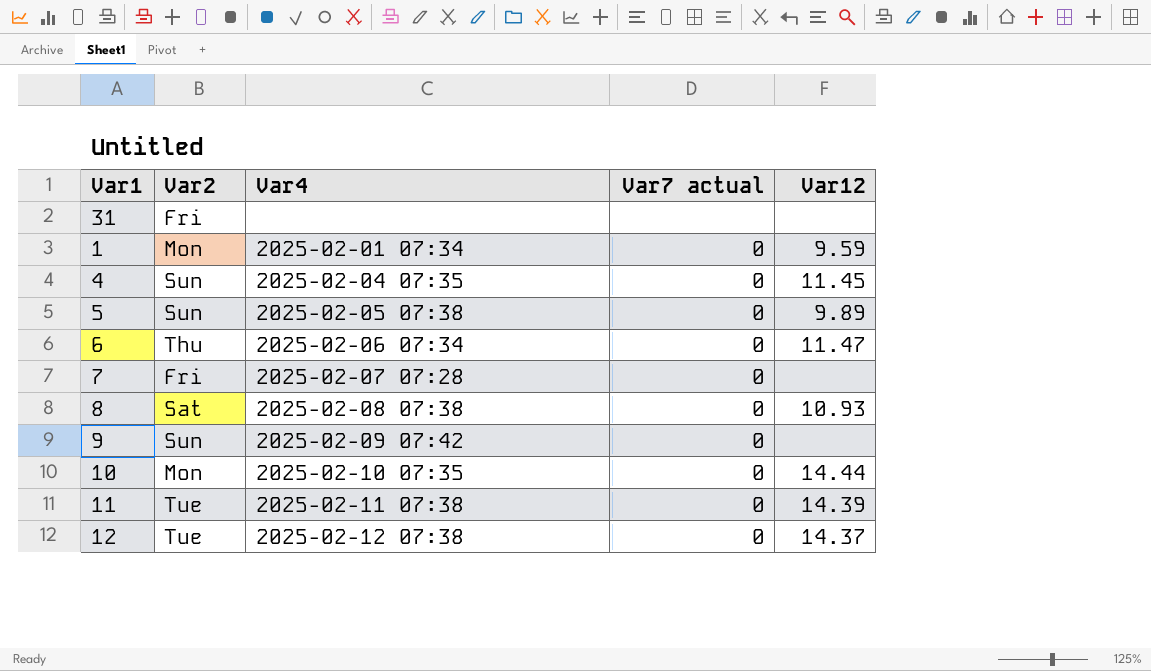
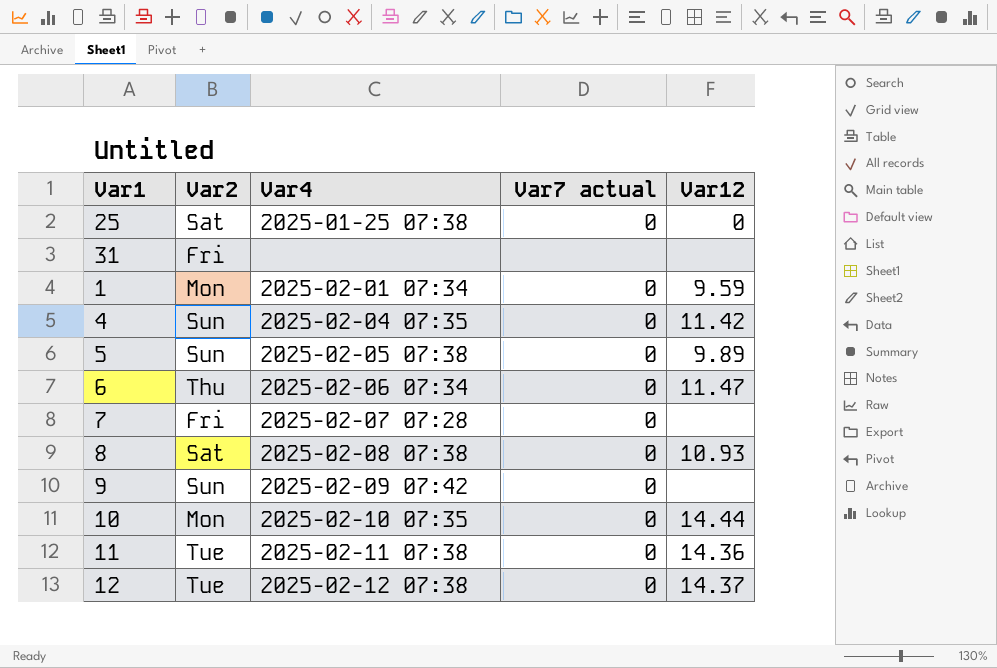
row 25: none -> Sat | 2025-01-25 07:38 | 0 | 0
4 | Var12: 11.45 -> 11.42
11 | Var12: 14.39 -> 14.36

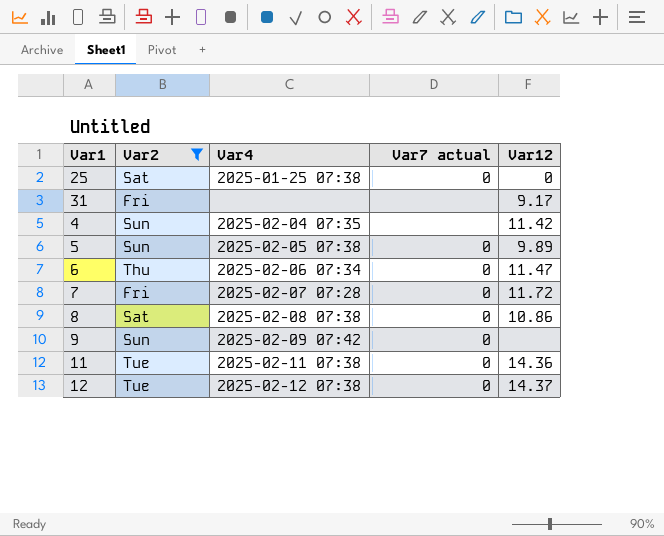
filter: none -> Var2 != Mon
31 | Var12: none -> 9.17
4 | Var7 actual: 0 -> none
7 | Var12: none -> 11.72
8 | Var12: 10.93 -> 10.86

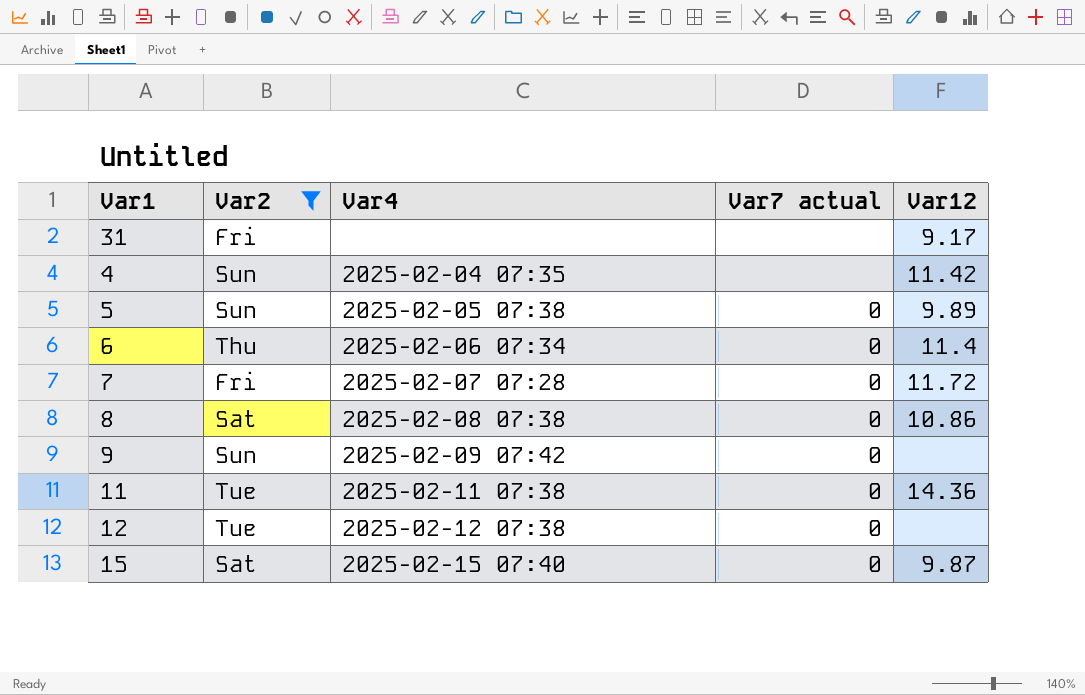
row 25: Sat | 2025-01-25 07:38 | 0 | 0 -> none
6 | Var12: 11.47 -> 11.4
12 | Var12: 14.37 -> none
row 15: none -> Sat | 2025-02-15 07:40 | 0 | 9.87

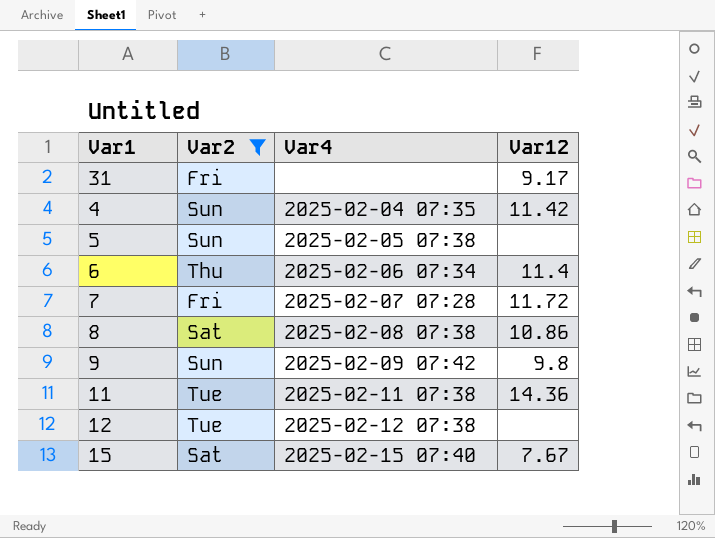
column Var7 actual | position: 4 -> none
5 | Var12: 9.89 -> none
9 | Var12: none -> 9.8
15 | Var12: 9.87 -> 7.67

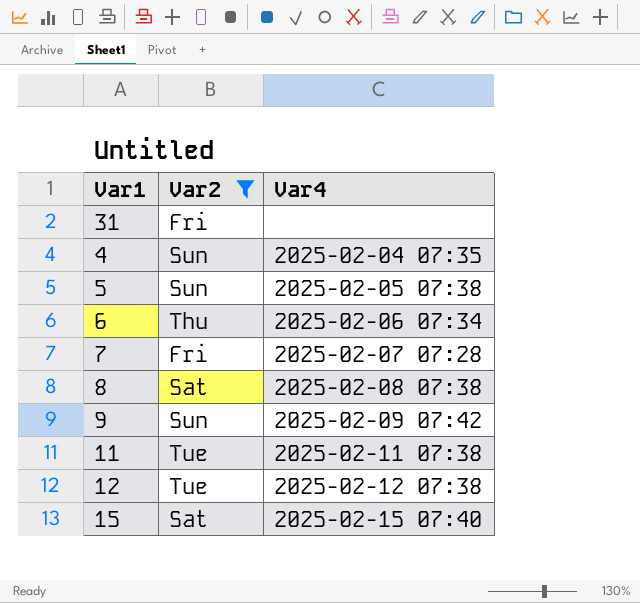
column Var12 | position: 4 -> none

